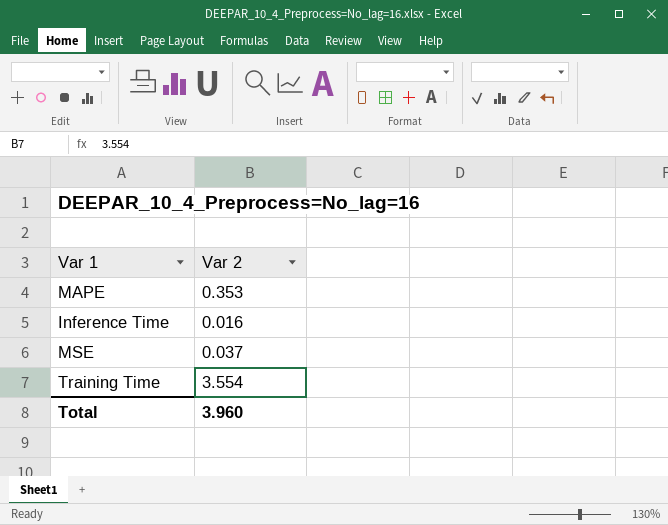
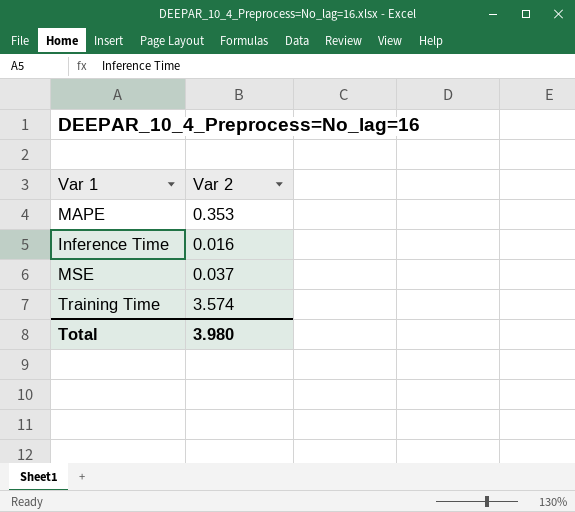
Training Time | Var 2: 3.554 -> 3.574
Total | Var 2: 3.960 -> 3.980

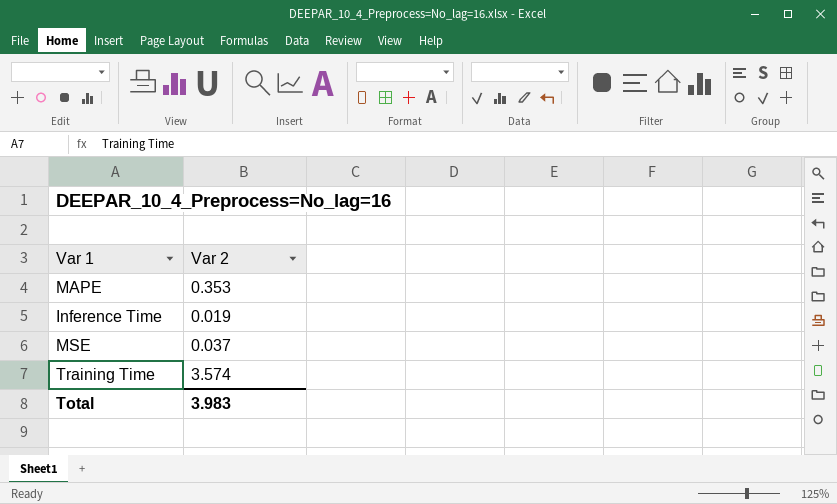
Inference Time | Var 2: 0.016 -> 0.019
Total | Var 2: 3.980 -> 3.983

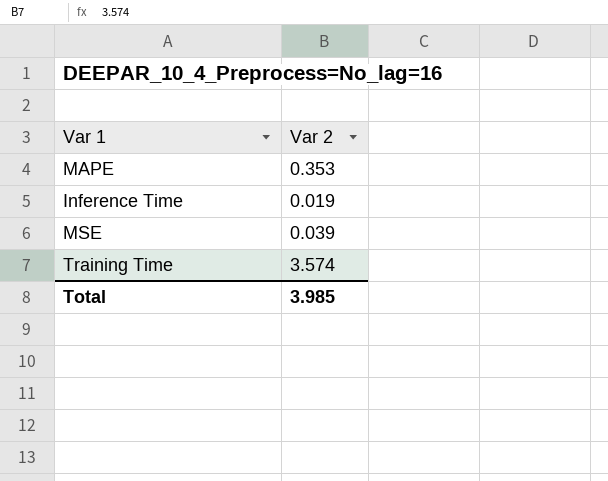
MSE | Var 2: 0.037 -> 0.039
Total | Var 2: 3.983 -> 3.985

